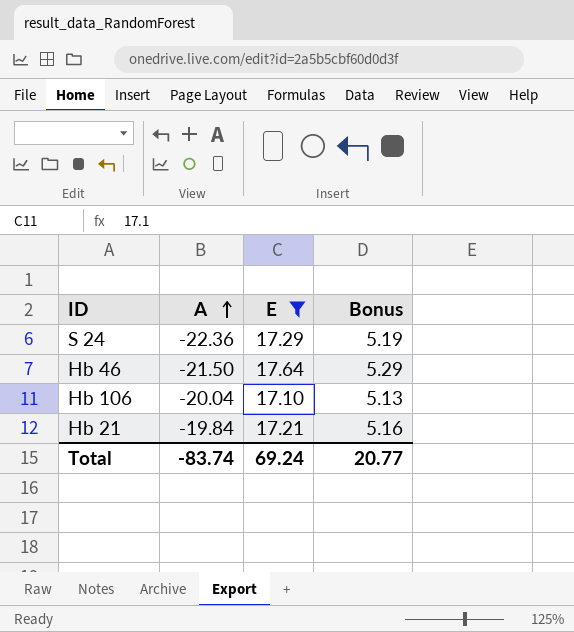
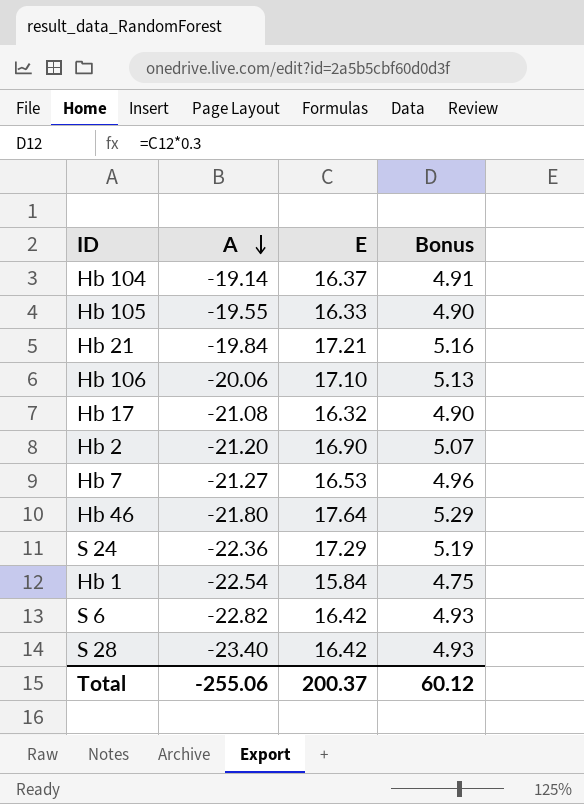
filter: E >= 17.10 -> none
row order: A ascending -> A descending
Hb 106 | A: -20.04 -> -20.06
Hb 46 | A: -21.50 -> -21.80
Total | A: -83.74 -> -255.06
Total | E: 69.24 -> 200.37
Total | Bonus: 20.77 -> 60.12

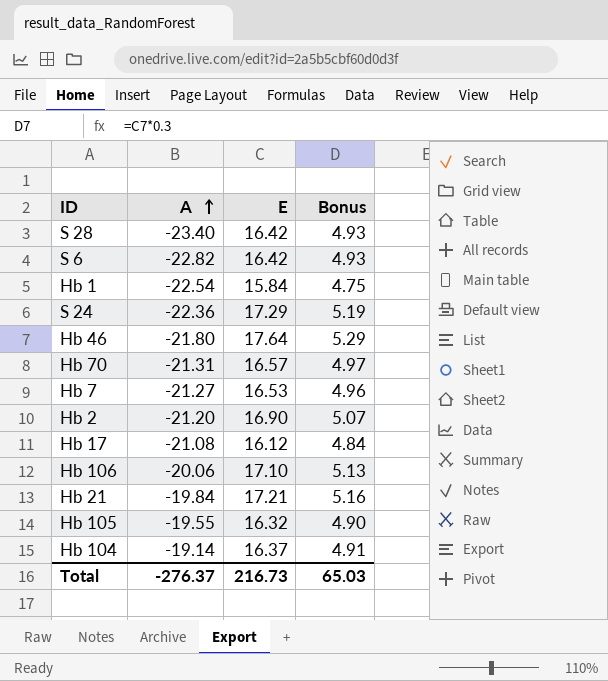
row order: A descending -> A ascending
row Hb 70: none -> -21.31 | 16.57 | 4.97
Hb 17 | E: 16.32 -> 16.12
Hb 17 | Bonus: 4.90 -> 4.84
Hb 105 | E: 16.33 -> 16.32
Total | A: -255.06 -> -276.37
Total | E: 200.37 -> 216.73
Total | Bonus: 60.12 -> 65.03

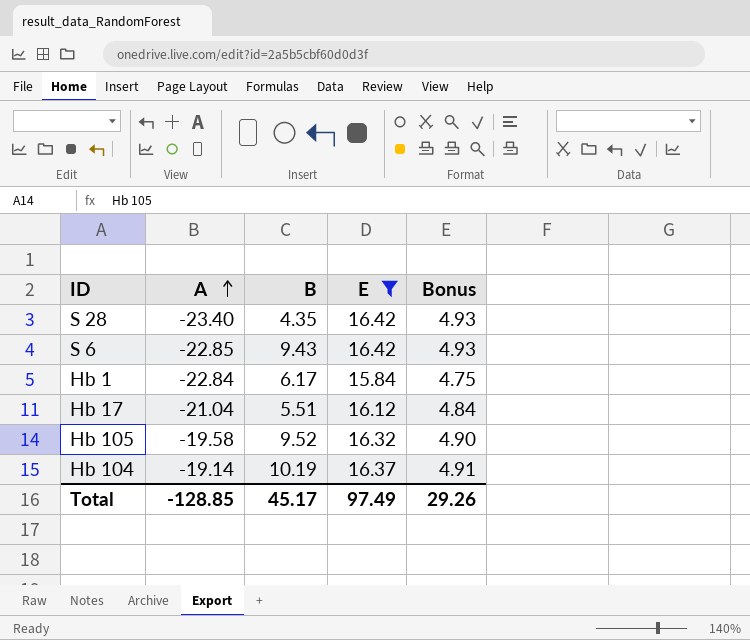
filter: none -> E <= 16.42
column B | position: none -> 3
S 6 | A: -22.82 -> -22.85
Hb 1 | A: -22.54 -> -22.84
Hb 17 | A: -21.08 -> -21.04
Hb 105 | A: -19.55 -> -19.58
Total | A: -276.37 -> -128.85
Total | E: 216.73 -> 97.49
Total | Bonus: 65.03 -> 29.26

